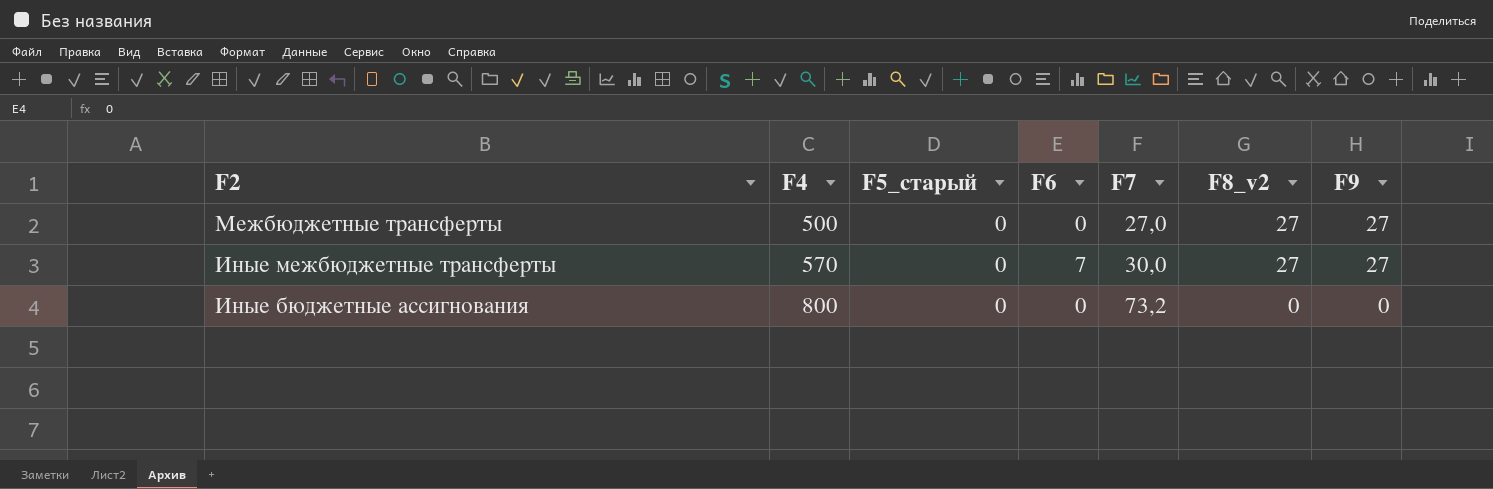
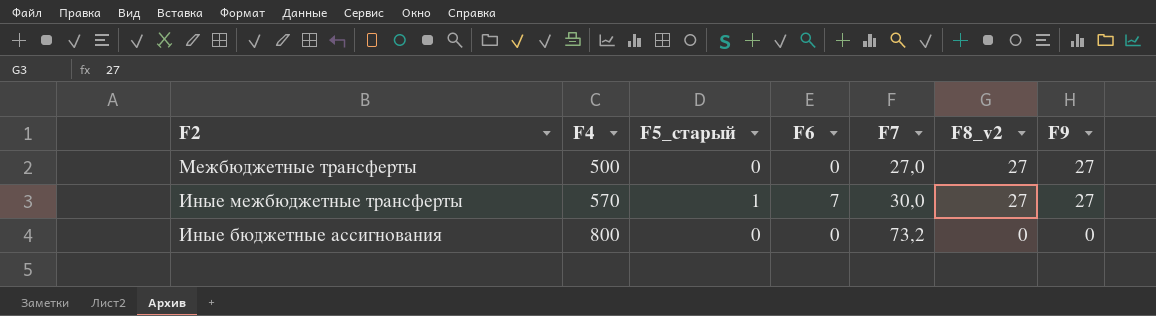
Иные межбюджетные трансферты | F5_старый: 0 -> 1

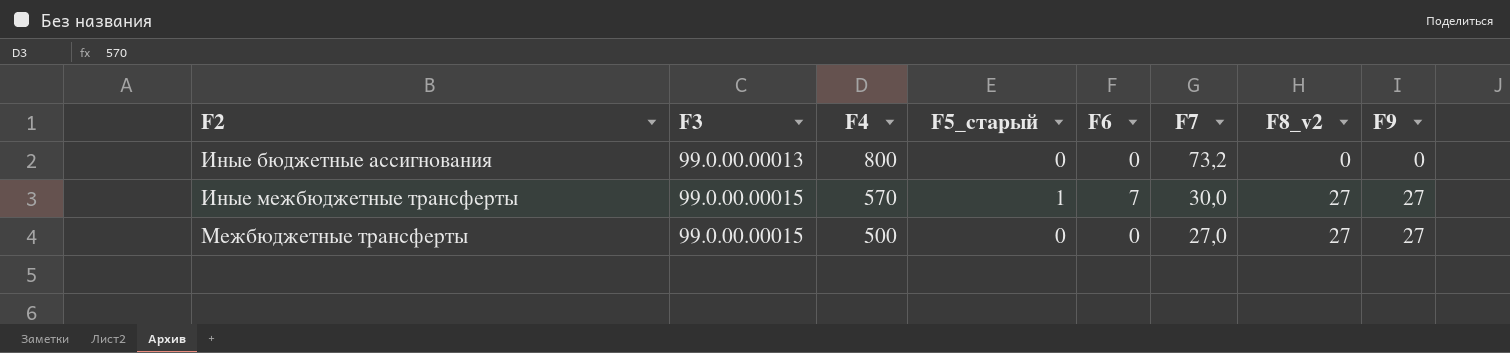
row order: F2 descending -> F2 ascending
column F3 | position: none -> 2

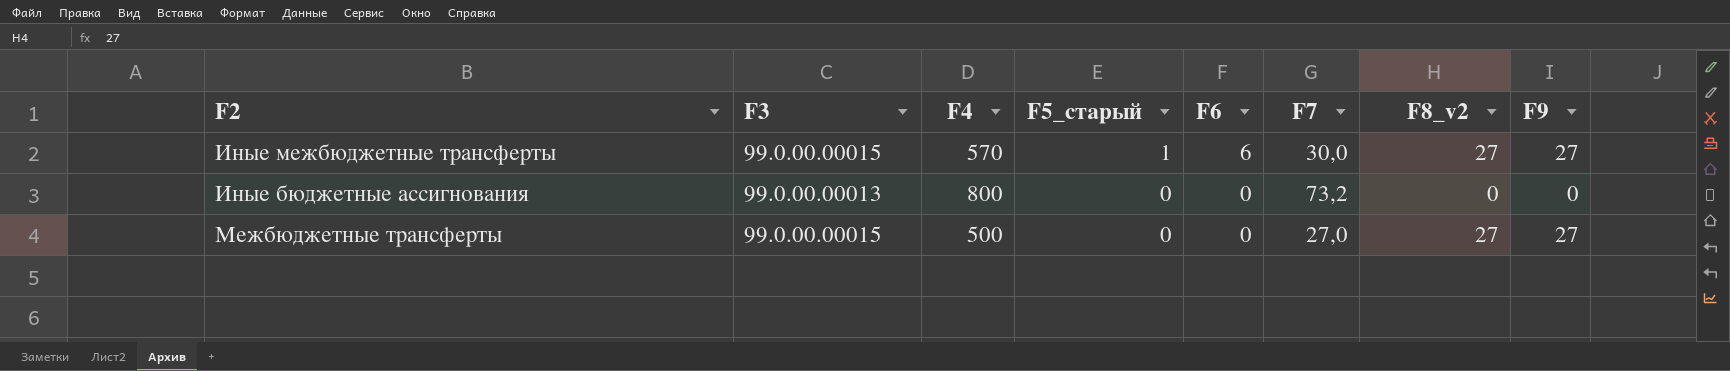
row order: F2 ascending -> F5_старый descending
Иные межбюджетные трансферты | F6: 7 -> 6

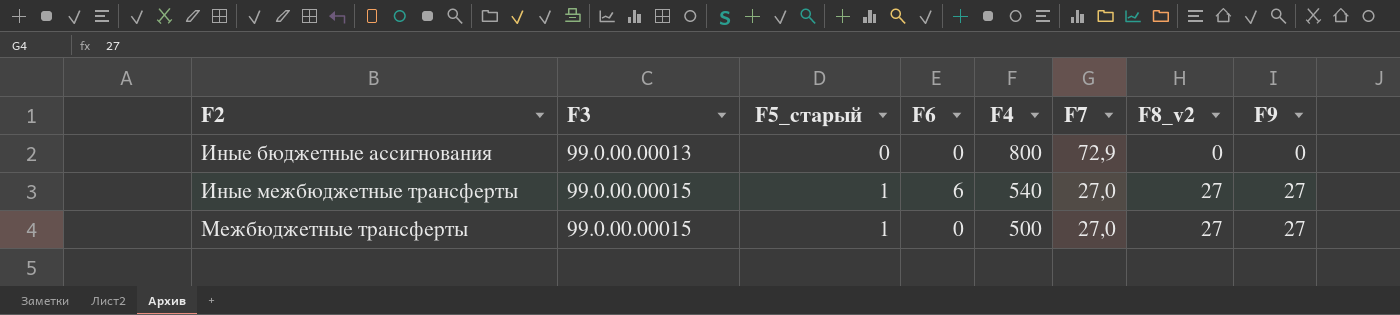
row order: F5_старый descending -> F2 ascending
column F4 | position: 3 -> 5
Иные бюджетные ассигнования | F7: 73,2 -> 72,9
Иные межбюджетные трансферты | F4: 570 -> 540
Иные межбюджетные трансферты | F7: 30,0 -> 27,0
Межбюджетные трансферты | F5_старый: 0 -> 1

